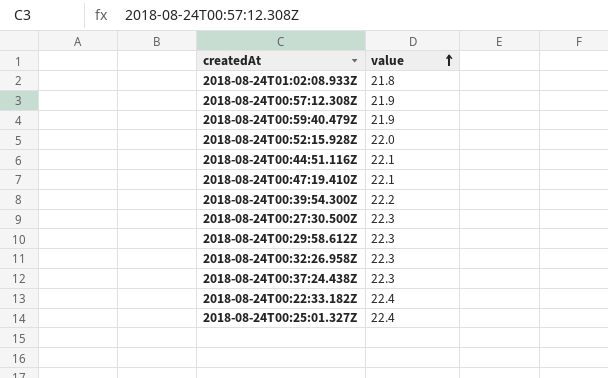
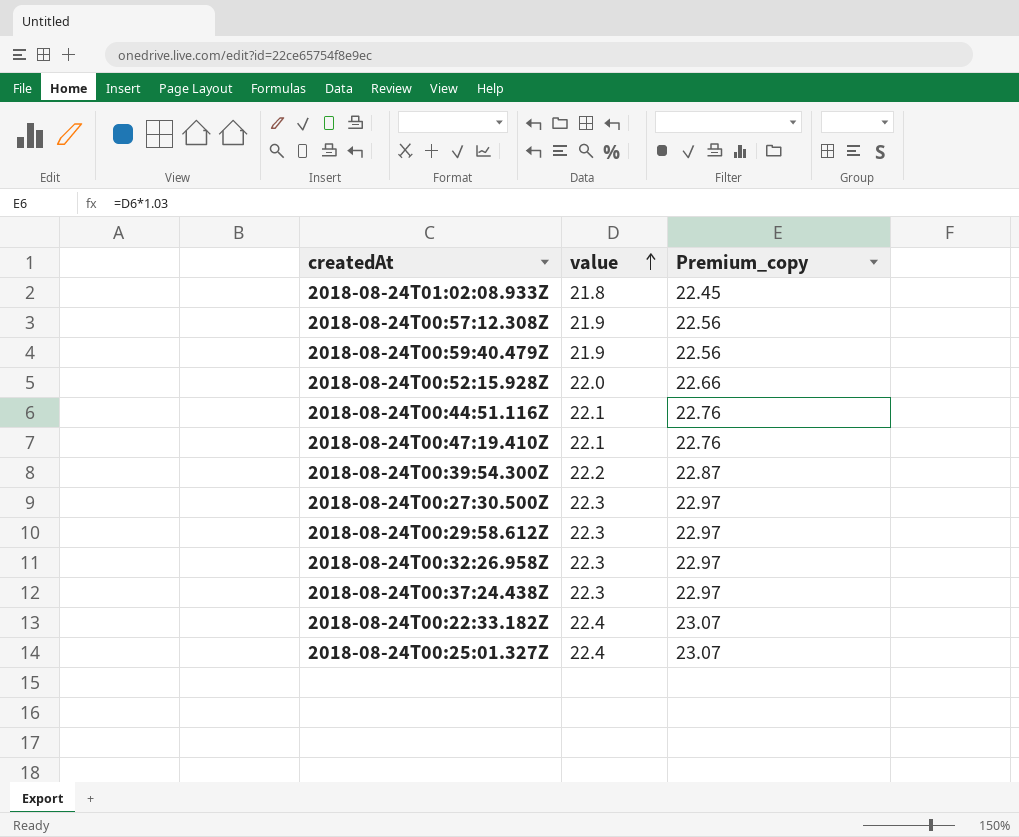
column Premium_copy | formula: none -> [value] * 1.03

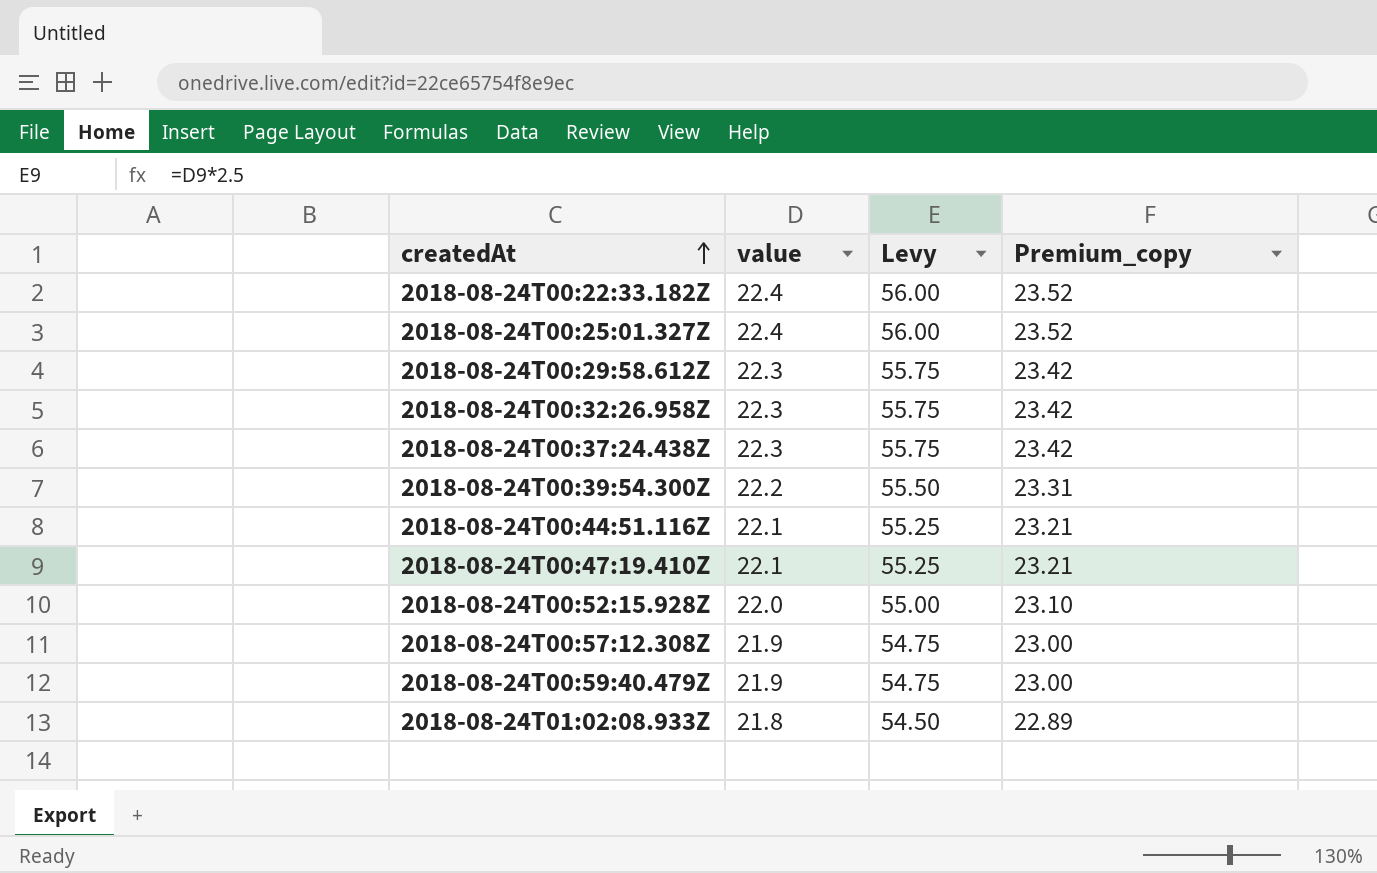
row order: value ascending -> createdAt ascending
column Levy | formula: none -> [value] * 2.5
column Premium_copy | formula: [value] * 1.03 -> [value] * 1.05
row 2018-08-24T00:27:30.500Z: 22.3 | 22.97 -> none

